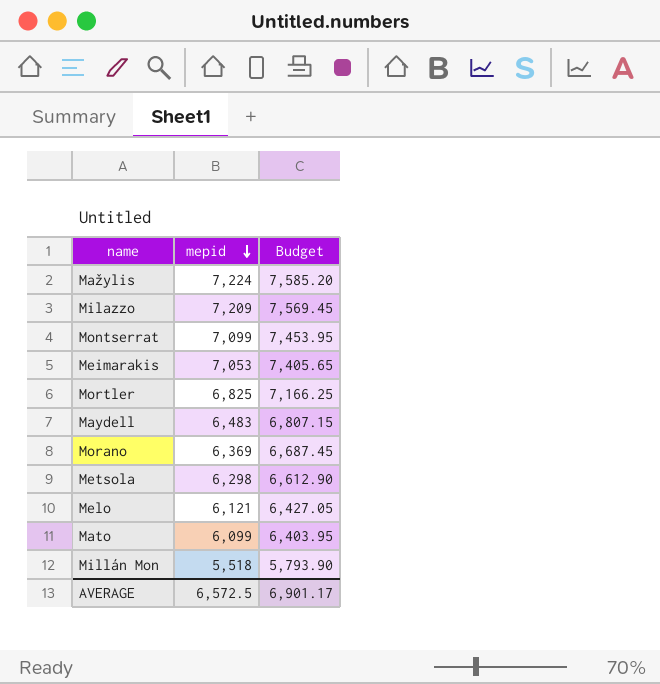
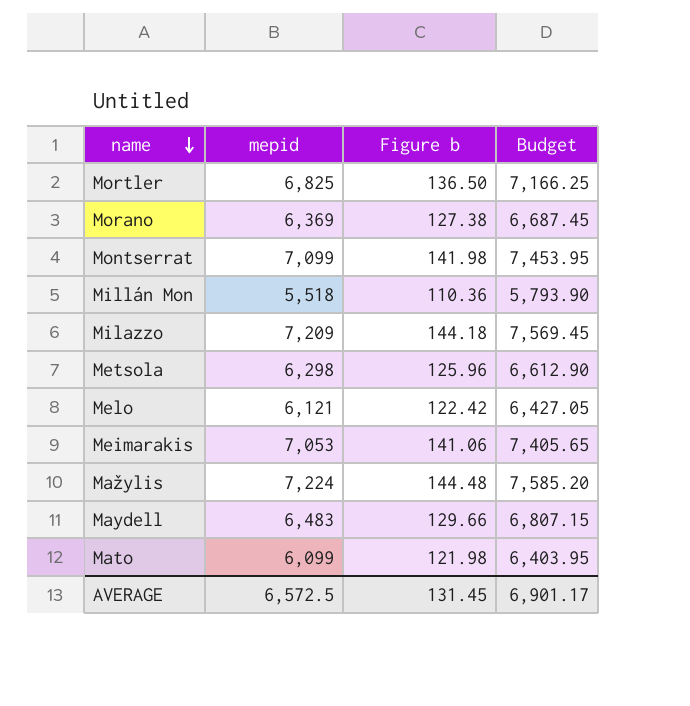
row order: mepid descending -> name descending
column Figure b | formula: none -> [mepid] * 0.02

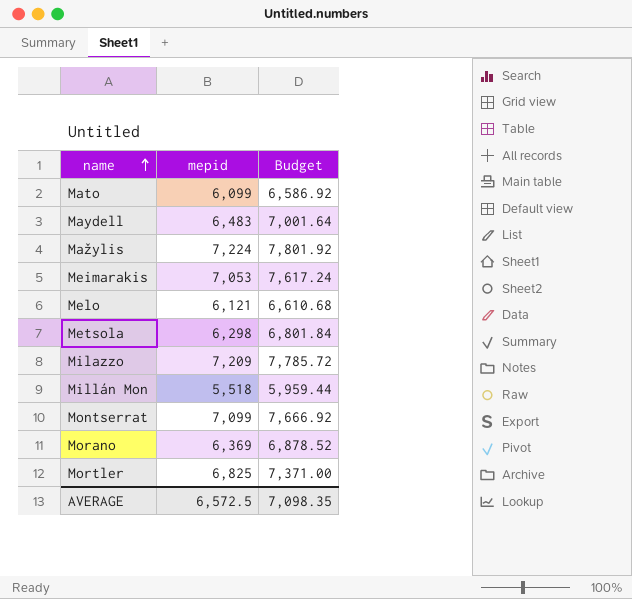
row order: name descending -> name ascending
column Figure b | formula: [mepid] * 0.02 -> none
column Budget | formula: [mepid] * 1.05 -> [mepid] * 1.08
AVERAGE | Budget: 6,901.17 -> 7,098.35

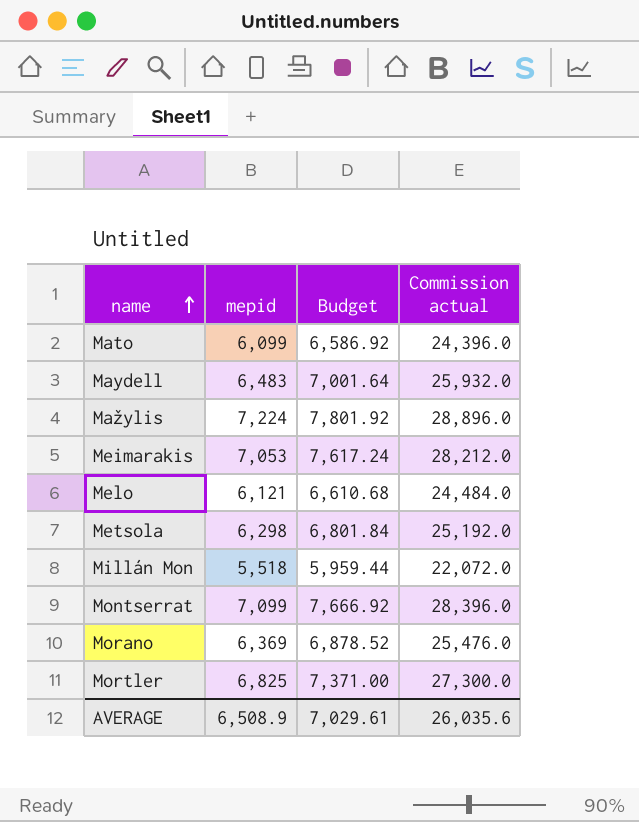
column Commission actual | formula: none -> [mepid] * 4
row Milazzo: 7,209 | 7,785.72 -> none
AVERAGE | mepid: 6,572.5 -> 6,508.9
AVERAGE | Budget: 7,098.35 -> 7,029.61

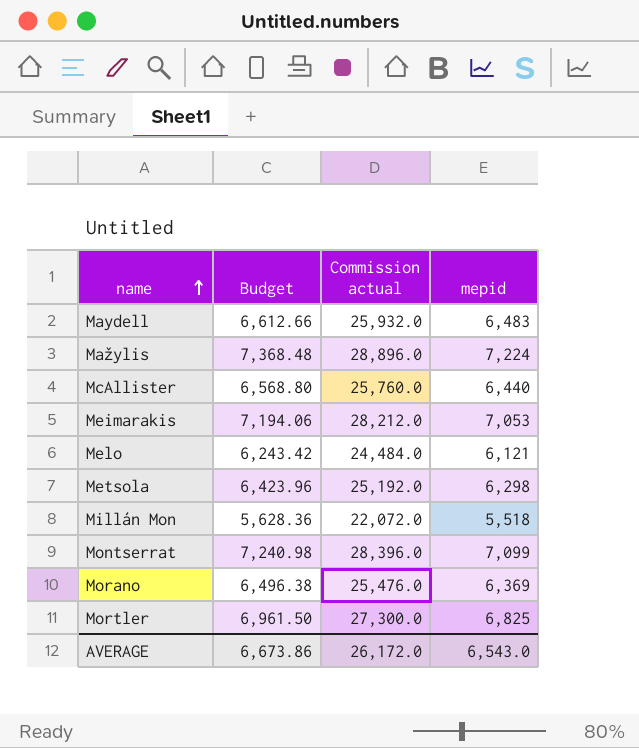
column Budget | formula: [mepid] * 1.08 -> [mepid] * 1.02
column mepid | position: 2 -> 4
row Mato: 6,099 | 6,586.92 | 24,396.0 -> none
row McAllister: none -> 6,568.80 | 25,760.0 | 6,440
AVERAGE | Budget: 7,029.61 -> 6,673.86
AVERAGE | Commission actual: 26,035.6 -> 26,172.0
AVERAGE | mepid: 6,508.9 -> 6,543.0

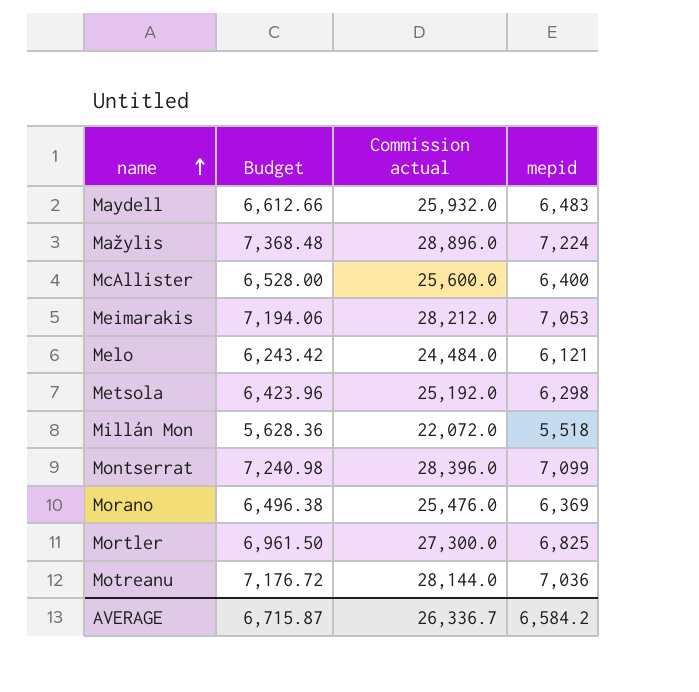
McAllister | Budget: 6,568.80 -> 6,528.00
McAllister | Commission actual: 25,760.0 -> 25,600.0
McAllister | mepid: 6,440 -> 6,400
row Motreanu: none -> 7,176.72 | 28,144.0 | 7,036
AVERAGE | Budget: 6,673.86 -> 6,715.87
AVERAGE | Commission actual: 26,172.0 -> 26,336.7
AVERAGE | mepid: 6,543.0 -> 6,584.2

